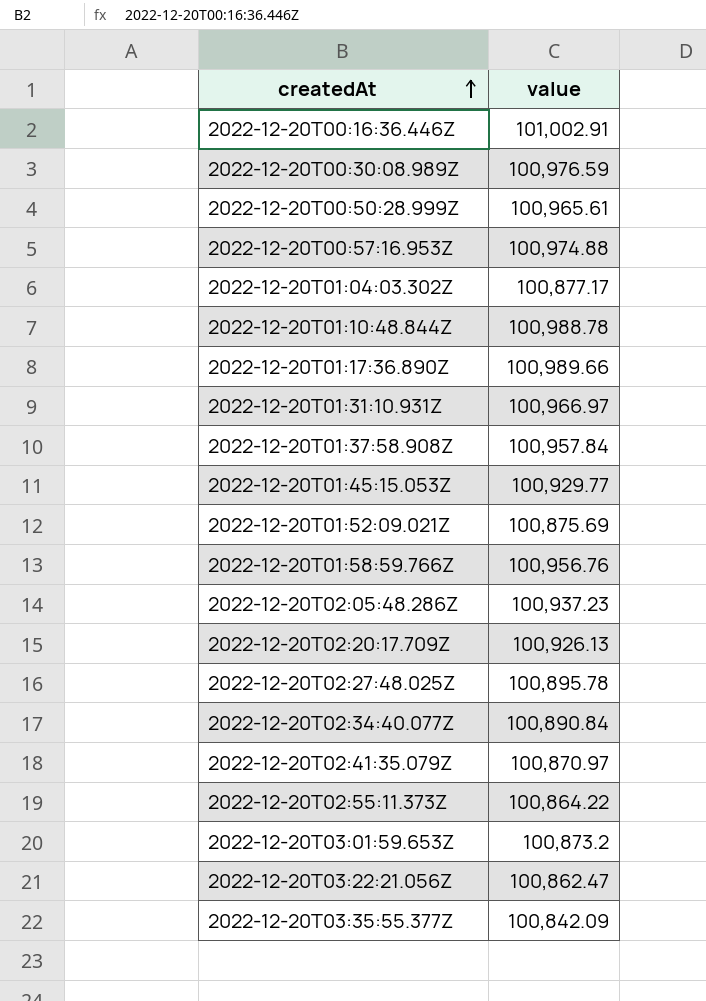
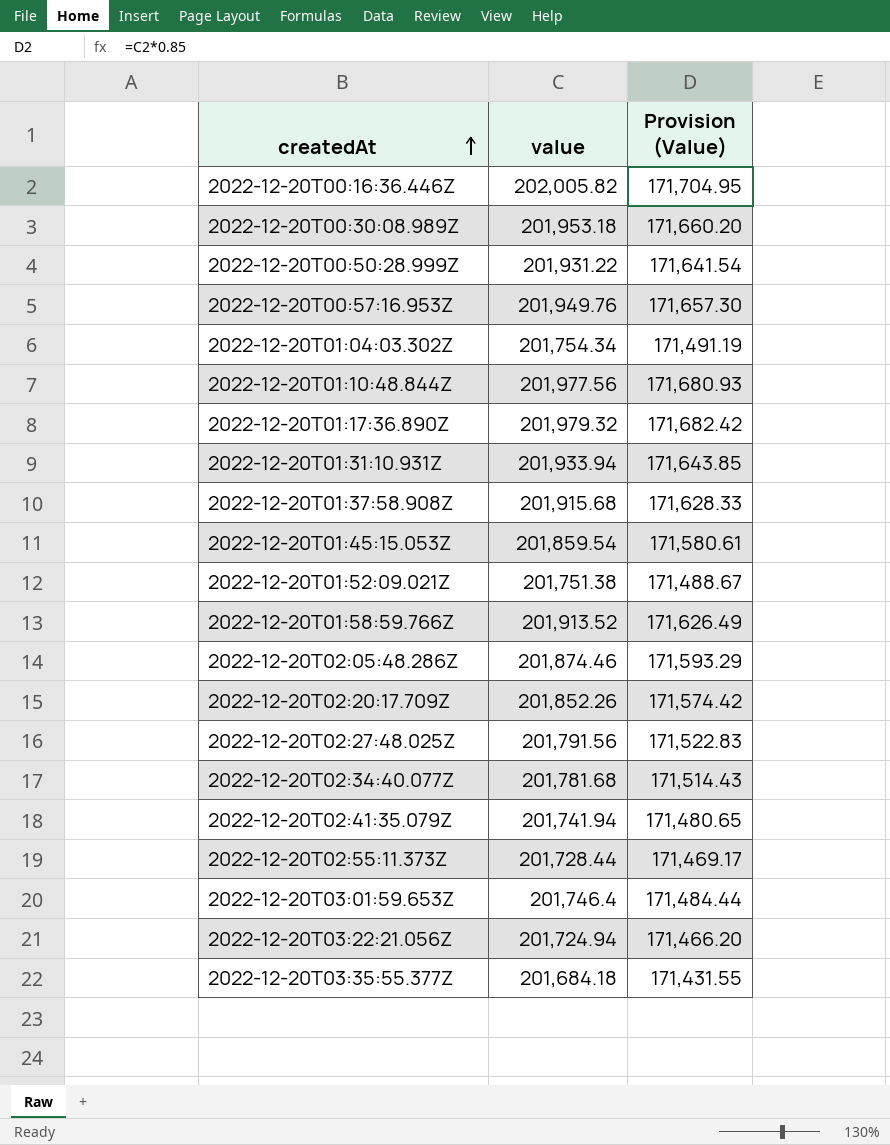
column Provision (Value) | formula: none -> [value] * 0.85
2022-12-20T00:16:36.446Z | value: 101,002.91 -> 202,005.82
2022-12-20T00:30:08.989Z | value: 100,976.59 -> 201,953.18
2022-12-20T00:50:28.999Z | value: 100,965.61 -> 201,931.22
2022-12-20T00:57:16.953Z | value: 100,974.88 -> 201,949.76
2022-12-20T01:04:03.302Z | value: 100,877.17 -> 201,754.34
2022-12-20T01:10:48.844Z | value: 100,988.78 -> 201,977.56
2022-12-20T01:17:36.890Z | value: 100,989.66 -> 201,979.32
2022-12-20T01:31:10.931Z | value: 100,966.97 -> 201,933.94
2022-12-20T01:37:58.908Z | value: 100,957.84 -> 201,915.68
2022-12-20T01:45:15.053Z | value: 100,929.77 -> 201,859.54
2022-12-20T01:52:09.021Z | value: 100,875.69 -> 201,751.38
2022-12-20T01:58:59.766Z | value: 100,956.76 -> 201,913.52
2022-12-20T02:05:48.286Z | value: 100,937.23 -> 201,874.46
2022-12-20T02:20:17.709Z | value: 100,926.13 -> 201,852.26
2022-12-20T02:27:48.025Z | value: 100,895.78 -> 201,791.56
2022-12-20T02:34:40.077Z | value: 100,890.84 -> 201,781.68
2022-12-20T02:41:35.079Z | value: 100,870.97 -> 201,741.94
2022-12-20T02:55:11.373Z | value: 100,864.22 -> 201,728.44
2022-12-20T03:01:59.653Z | value: 100,873.2 -> 201,746.4
2022-12-20T03:22:21.056Z | value: 100,862.47 -> 201,724.94
2022-12-20T03:35:55.377Z | value: 100,842.09 -> 201,684.18

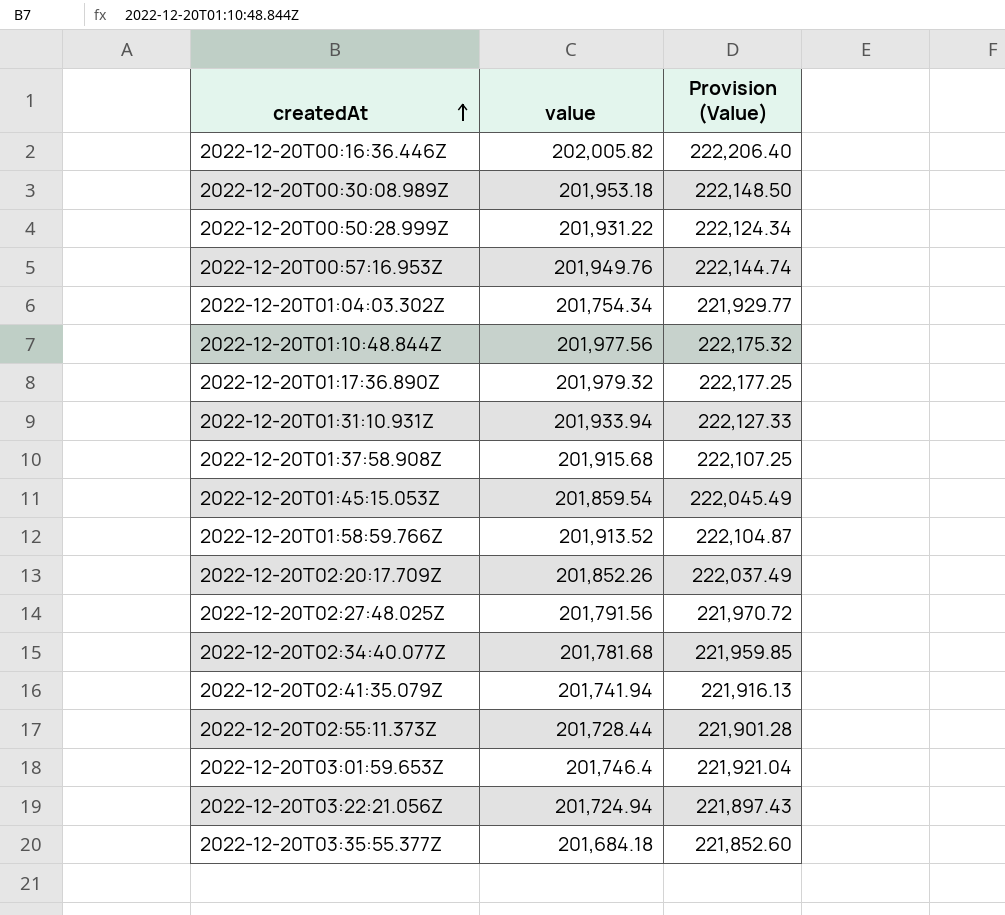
column Provision (Value) | formula: [value] * 0.85 -> [value] * 1.1
row 2022-12-20T01:52:09.021Z: 201,751.38 | 171,488.67 -> none
row 2022-12-20T02:05:48.286Z: 201,874.46 | 171,593.29 -> none

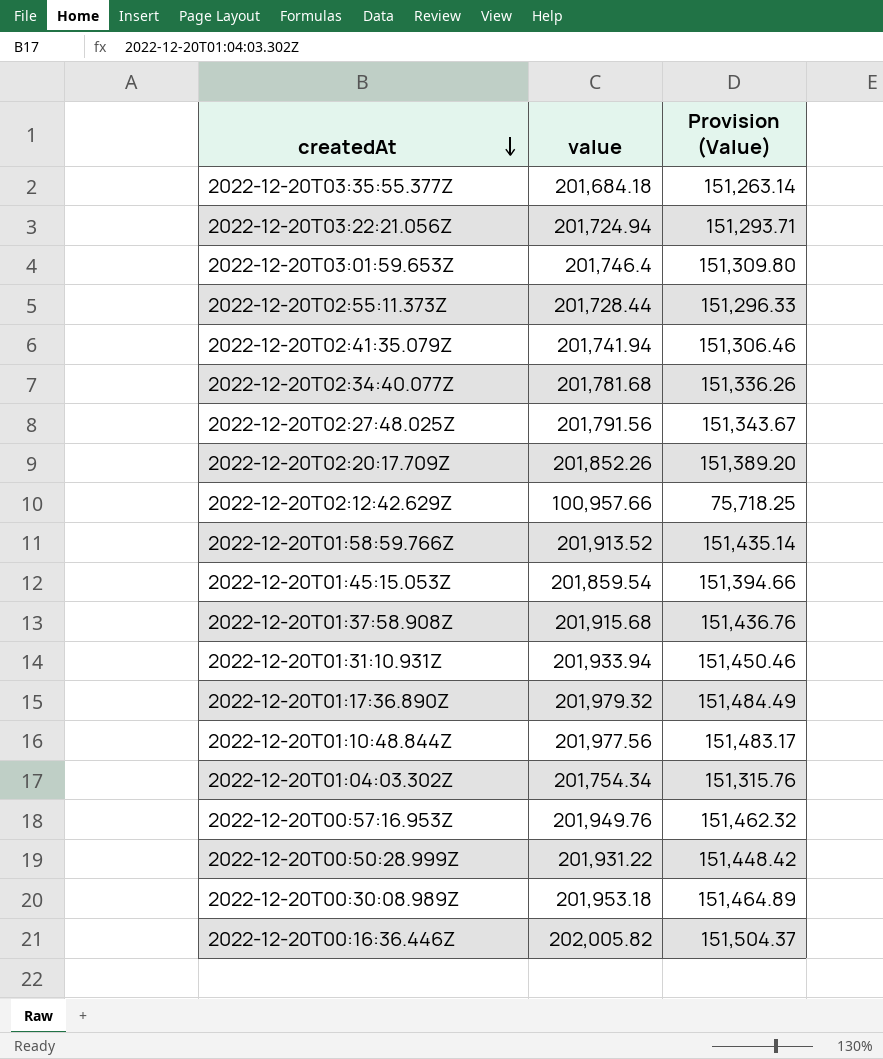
row order: createdAt ascending -> createdAt descending
column Provision (Value) | formula: [value] * 1.1 -> [value] * 0.75
row 2022-12-20T02:12:42.629Z: none -> 100,957.66 | 75,718.25

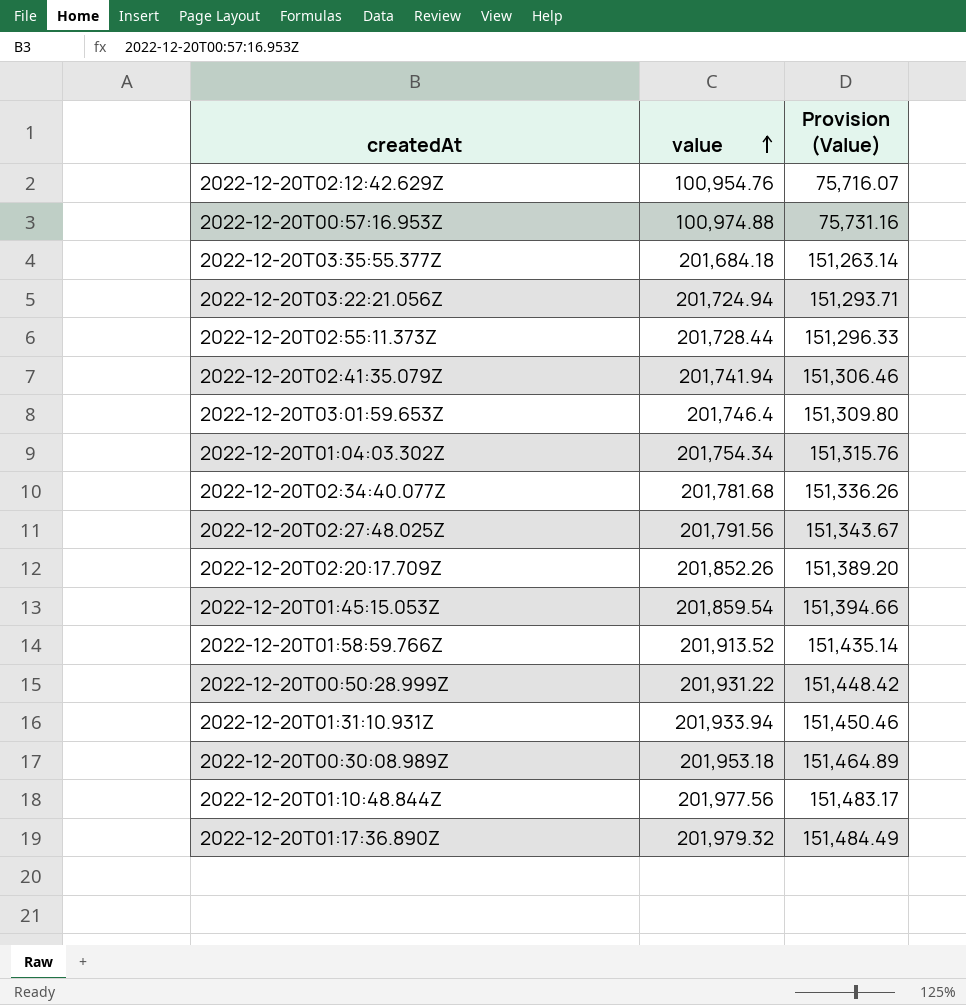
row order: createdAt descending -> value ascending
row 2022-12-20T01:37:58.908Z: 201,915.68 | 151,436.76 -> none
row 2022-12-20T00:16:36.446Z: 202,005.82 | 151,504.37 -> none
2022-12-20T02:12:42.629Z | value: 100,957.66 -> 100,954.76
2022-12-20T02:12:42.629Z | Provision (Value): 75,718.25 -> 75,716.07
2022-12-20T00:57:16.953Z | value: 201,949.76 -> 100,974.88
2022-12-20T00:57:16.953Z | Provision (Value): 151,462.32 -> 75,731.16

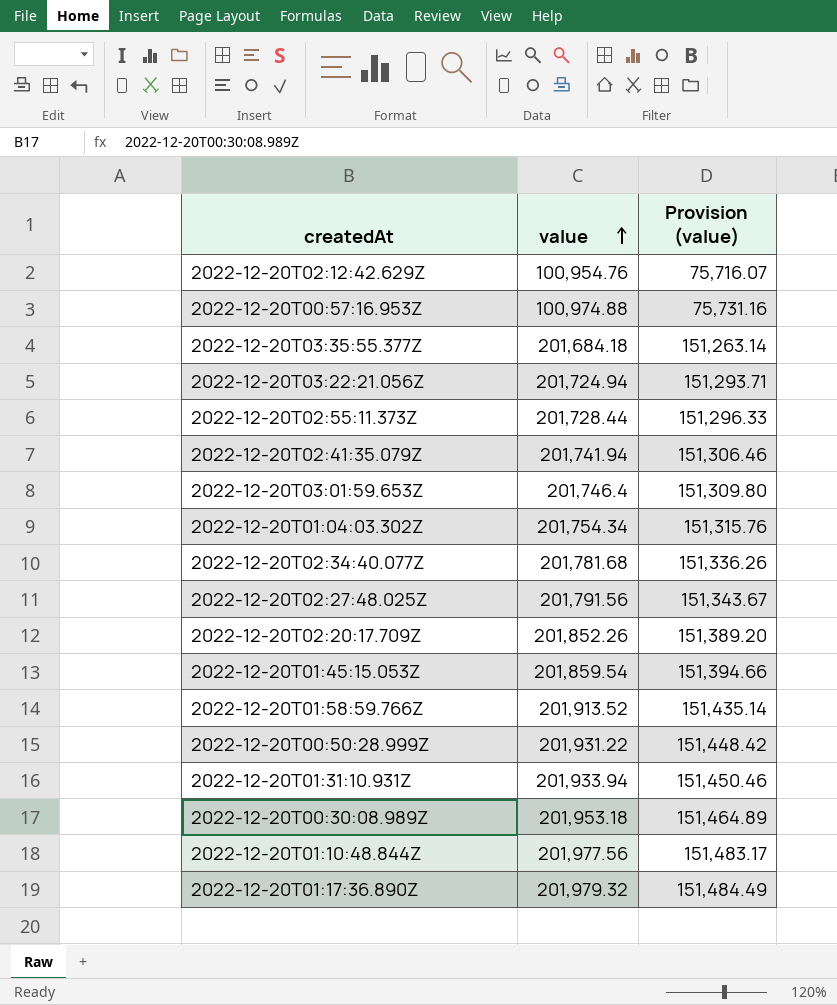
column name: Provision (Value) -> Provision (value)

